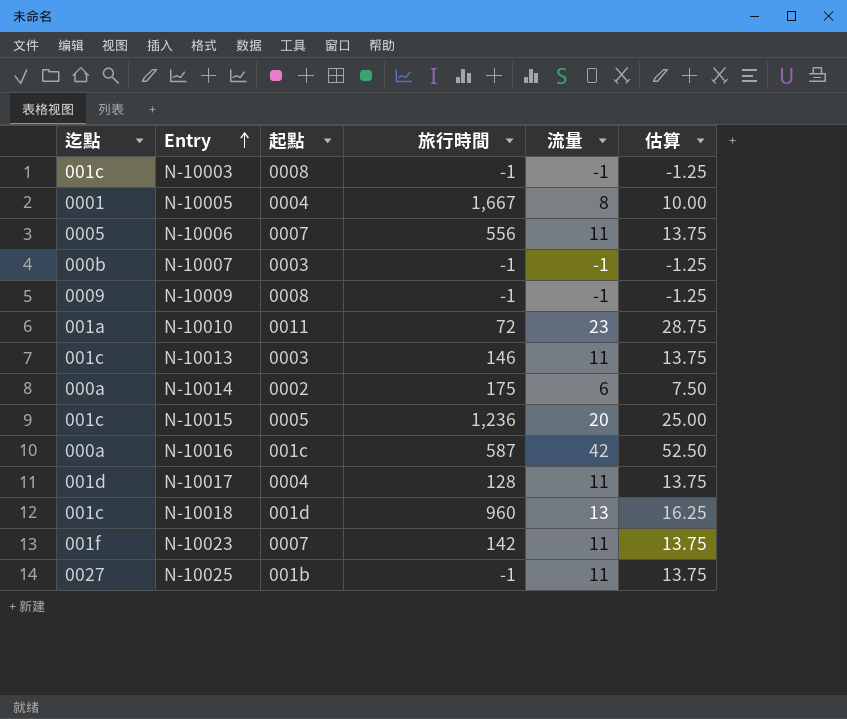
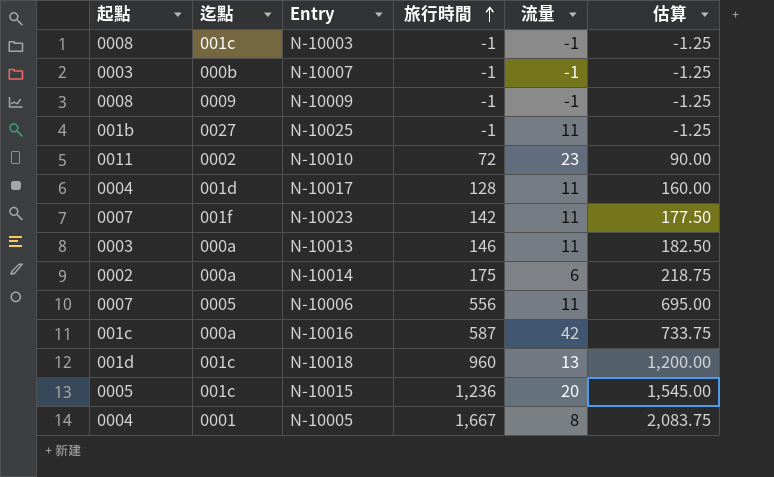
row order: Entry ascending -> 旅行時間 ascending
column 起點 | position: 3 -> 1
column 估算 | formula: [流量] * 1.25 -> [旅行時間] * 1.25
N-10010 | 迄點: 001a -> 0002
N-10013 | 迄點: 001c -> 000a

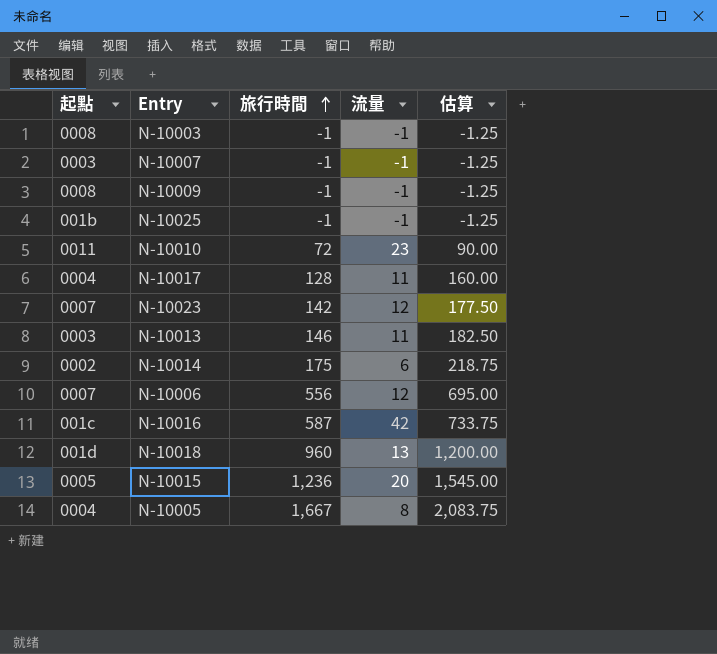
column 迄點 | position: 2 -> none
N-10025 | 流量: 11 -> -1
N-10023 | 流量: 11 -> 12
N-10006 | 流量: 11 -> 12

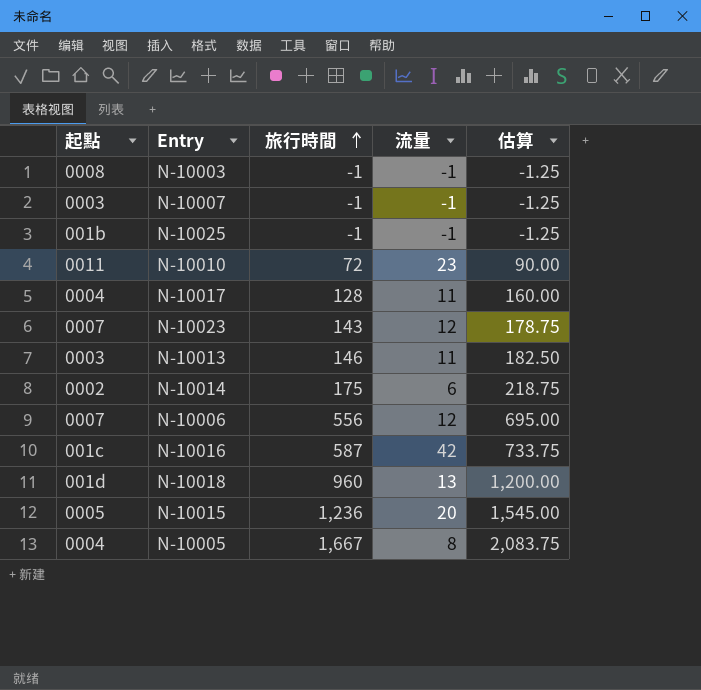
row N-10009: 0008 | -1 | -1 | -1.25 -> none
N-10023 | 旅行時間: 142 -> 143
N-10023 | 估算: 177.50 -> 178.75

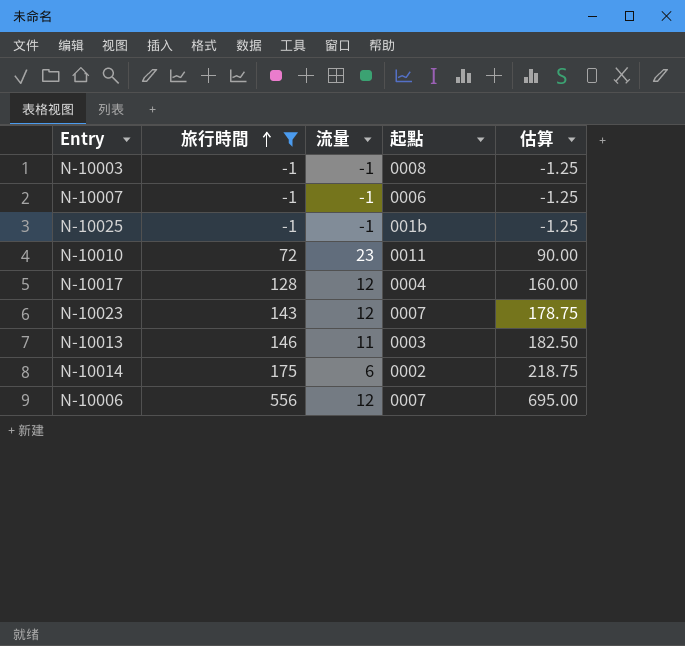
filter: none -> 旅行時間 <= 556
column 起點 | position: 1 -> 4
N-10007 | 起點: 0003 -> 0006
N-10017 | 流量: 11 -> 12

